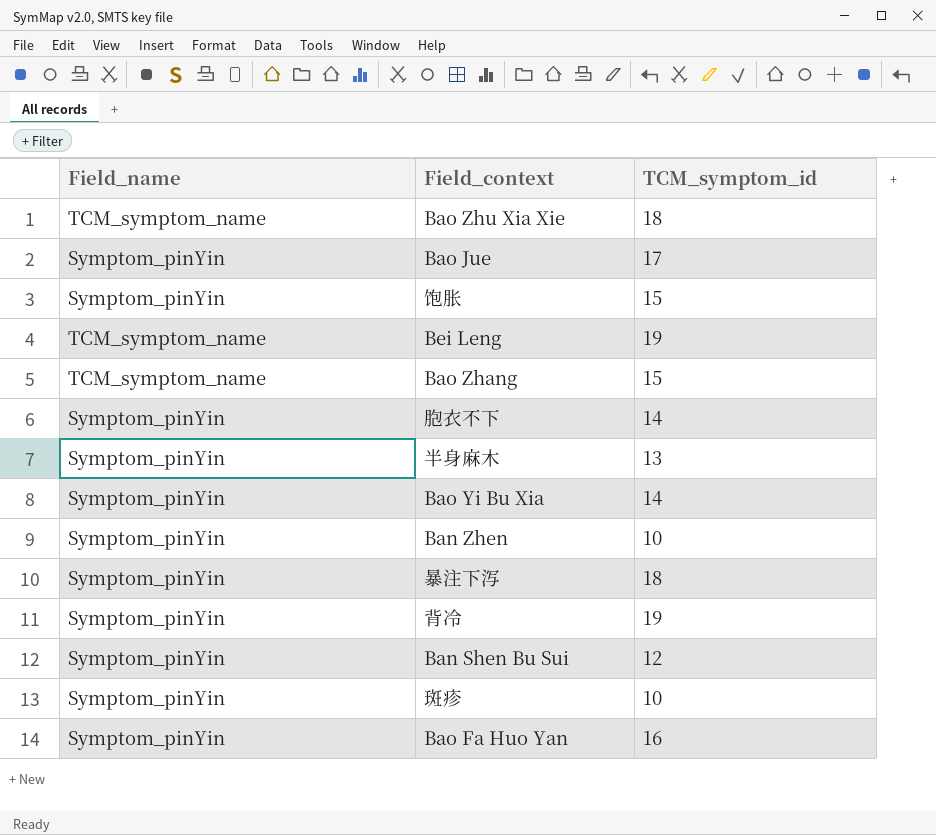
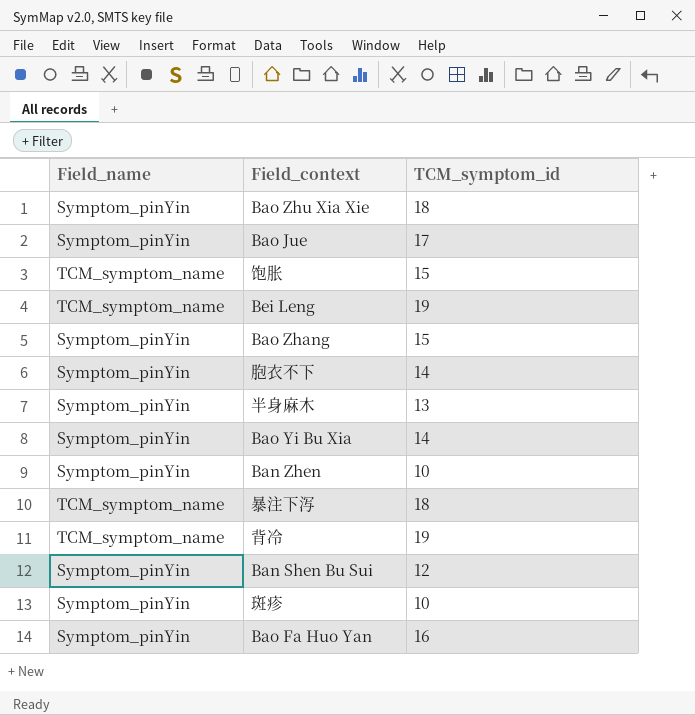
Bao Zhu Xia Xie | Field_name: TCM_symptom_name -> Symptom_pinYin
饱胀 | Field_name: Symptom_pinYin -> TCM_symptom_name
Bao Zhang | Field_name: TCM_symptom_name -> Symptom_pinYin
暴注下泻 | Field_name: Symptom_pinYin -> TCM_symptom_name
背冷 | Field_name: Symptom_pinYin -> TCM_symptom_name

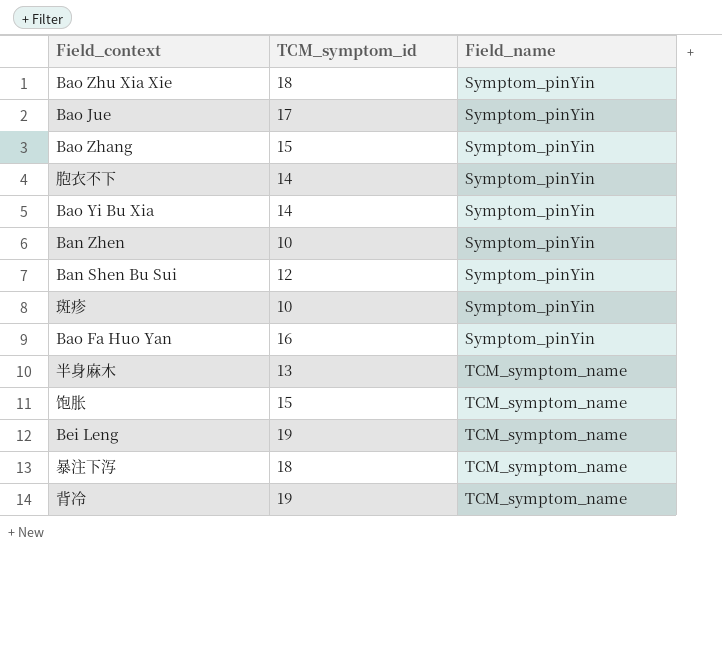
row order: none -> Field_name ascending
column Field_name | position: 1 -> 3
半身麻木 | Field_name: Symptom_pinYin -> TCM_symptom_name

